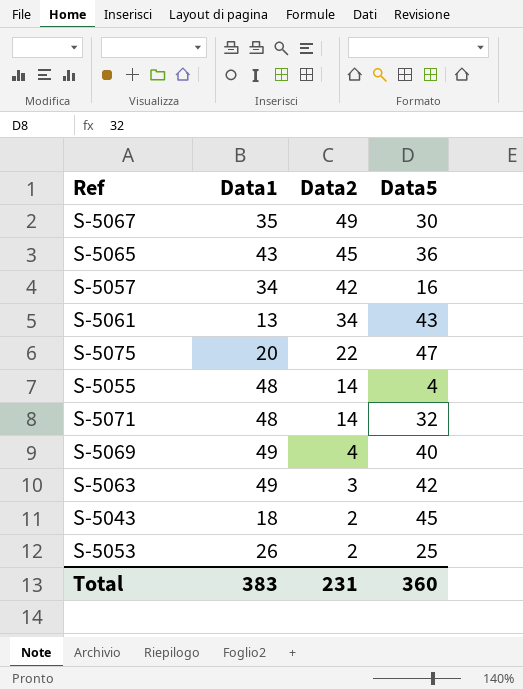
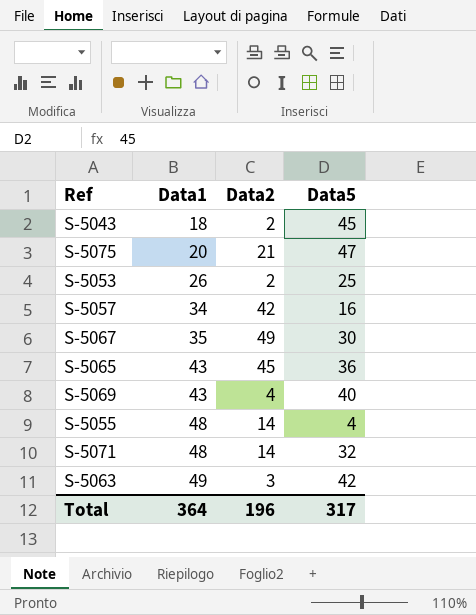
row order: Data2 descending -> Data1 ascending
row S-5061: 13 | 34 | 43 -> none
S-5075 | Data2: 22 -> 21
S-5069 | Data1: 49 -> 43
Total | Data1: 383 -> 364
Total | Data2: 231 -> 196
Total | Data5: 360 -> 317

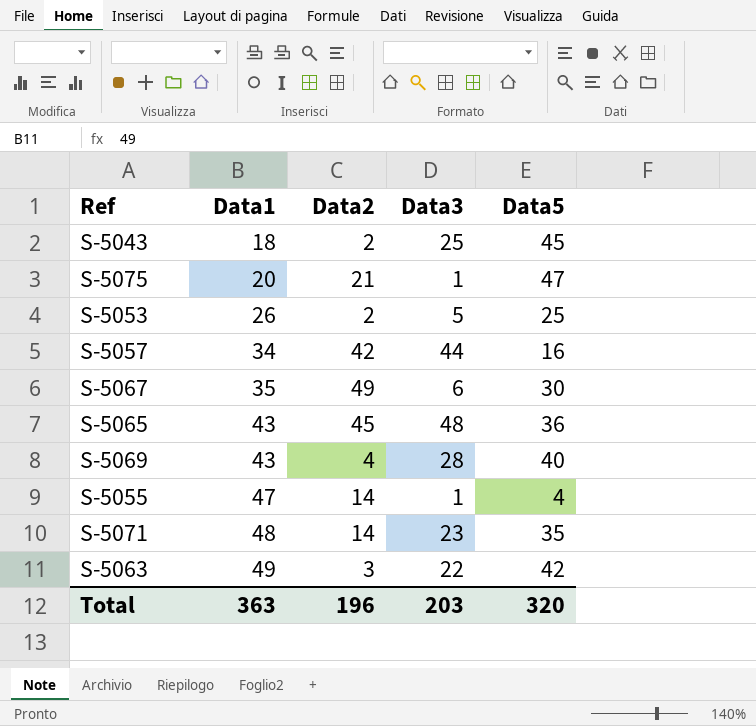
column Data3 | position: none -> 4
S-5055 | Data1: 48 -> 47
S-5071 | Data5: 32 -> 35
Total | Data1: 364 -> 363
Total | Data5: 317 -> 320

